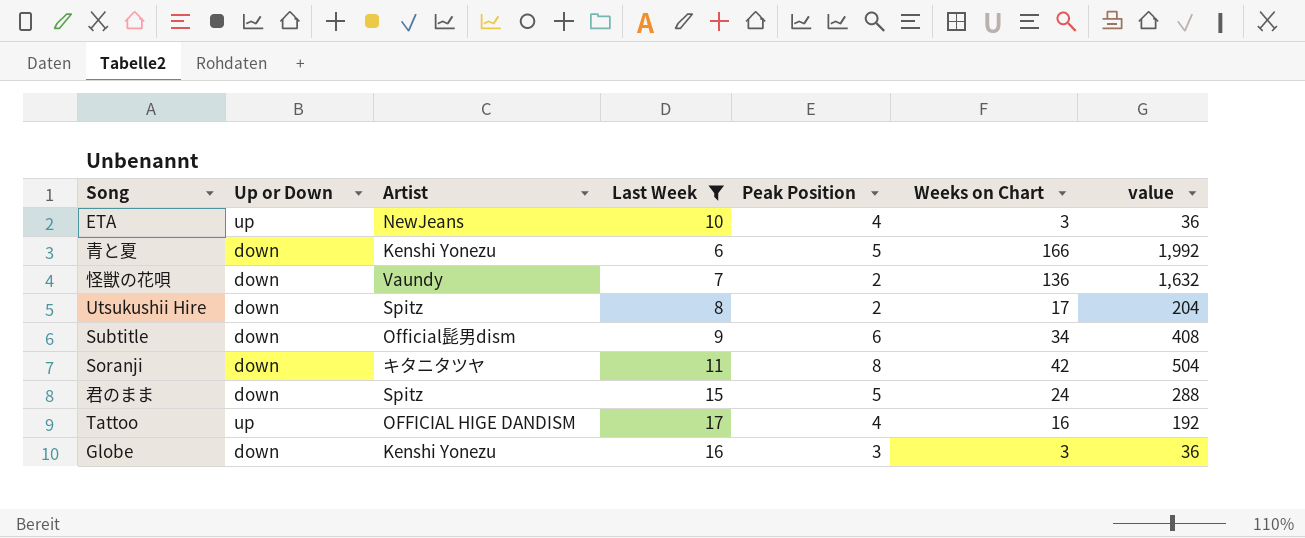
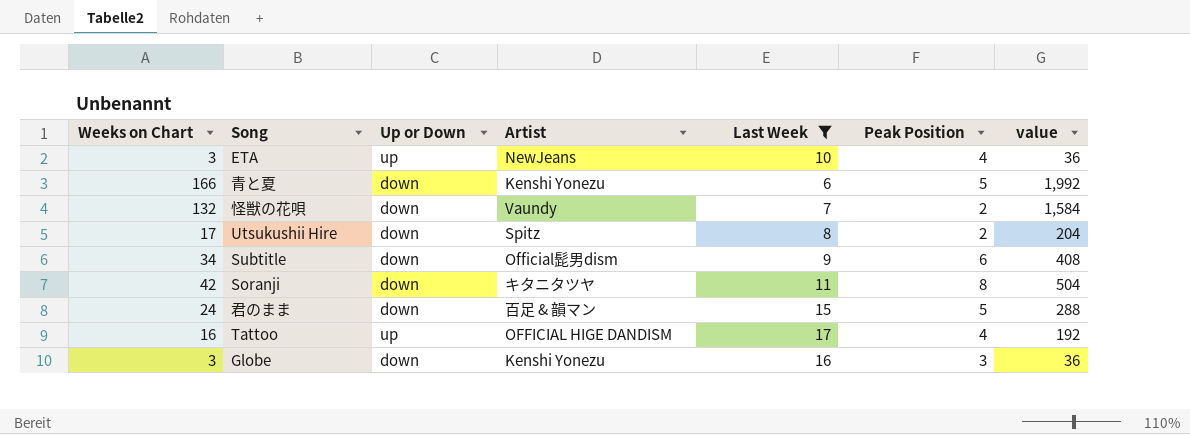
column Weeks on Chart | position: 6 -> 1
怪獣の花唄 | Weeks on Chart: 136 -> 132
怪獣の花唄 | value: 1,632 -> 1,584
君のまま | Artist: Spitz -> 百足 & 韻マン

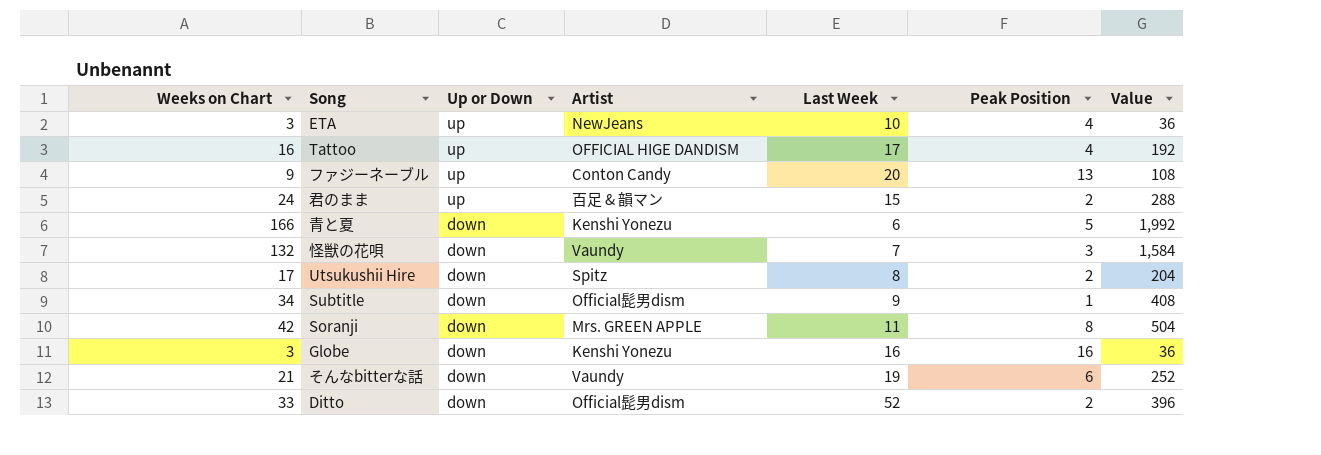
filter: Last Week <= 17 -> none
row order: none -> Up or Down descending
column name: value -> Value
君のまま | Up or Down: down -> up
君のまま | Peak Position: 5 -> 2
怪獣の花唄 | Peak Position: 2 -> 3
Subtitle | Peak Position: 6 -> 1
Soranji | Artist: キタニタツヤ -> Mrs. GREEN APPLE
Globe | Peak Position: 3 -> 16

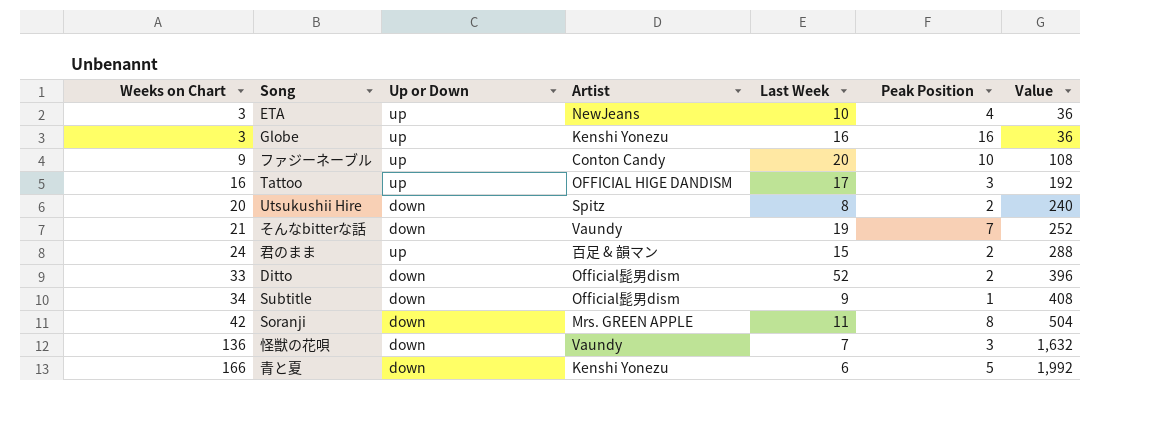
row order: Up or Down descending -> Weeks on Chart ascending
Globe | Up or Down: down -> up
ファジーネーブル | Peak Position: 13 -> 10
Tattoo | Peak Position: 4 -> 3
Utsukushii Hire | Weeks on Chart: 17 -> 20
Utsukushii Hire | Value: 204 -> 240
そんなbitterな話 | Peak Position: 6 -> 7
怪獣の花唄 | Weeks on Chart: 132 -> 136
怪獣の花唄 | Value: 1,584 -> 1,632

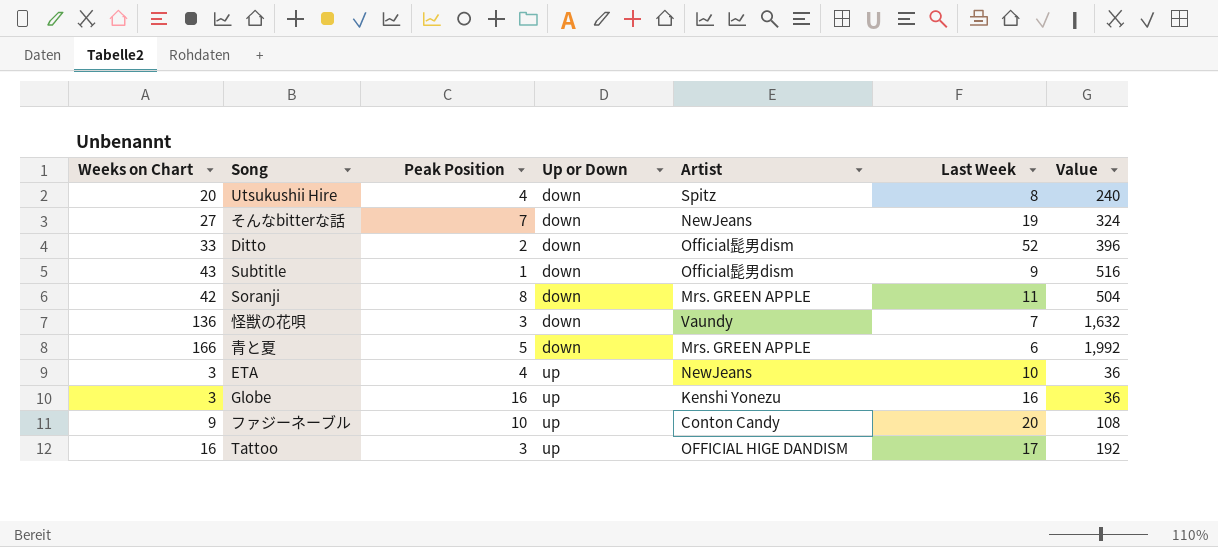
row order: Weeks on Chart ascending -> Up or Down ascending
column Peak Position | position: 6 -> 3
row 君のまま: 24 | up | 百足 & 韻マン | 15 | 2 | 288 -> none
Utsukushii Hire | Peak Position: 2 -> 4
そんなbitterな話 | Weeks on Chart: 21 -> 27
そんなbitterな話 | Artist: Vaundy -> NewJeans
そんなbitterな話 | Value: 252 -> 324
Subtitle | Weeks on Chart: 34 -> 43
Subtitle | Value: 408 -> 516
青と夏 | Artist: Kenshi Yonezu -> Mrs. GREEN APPLE

